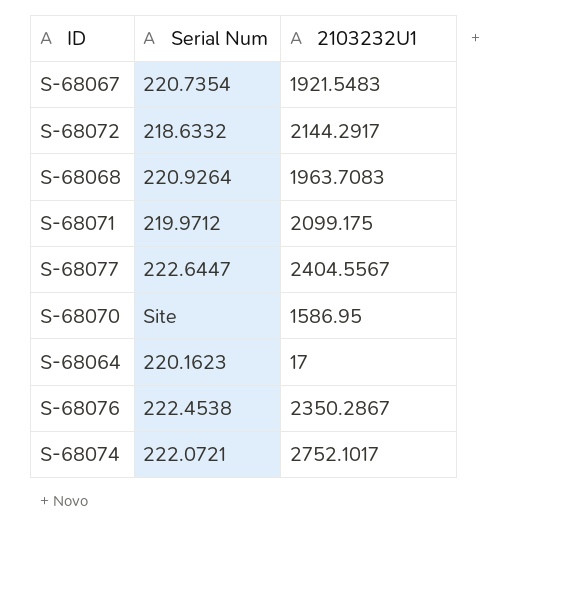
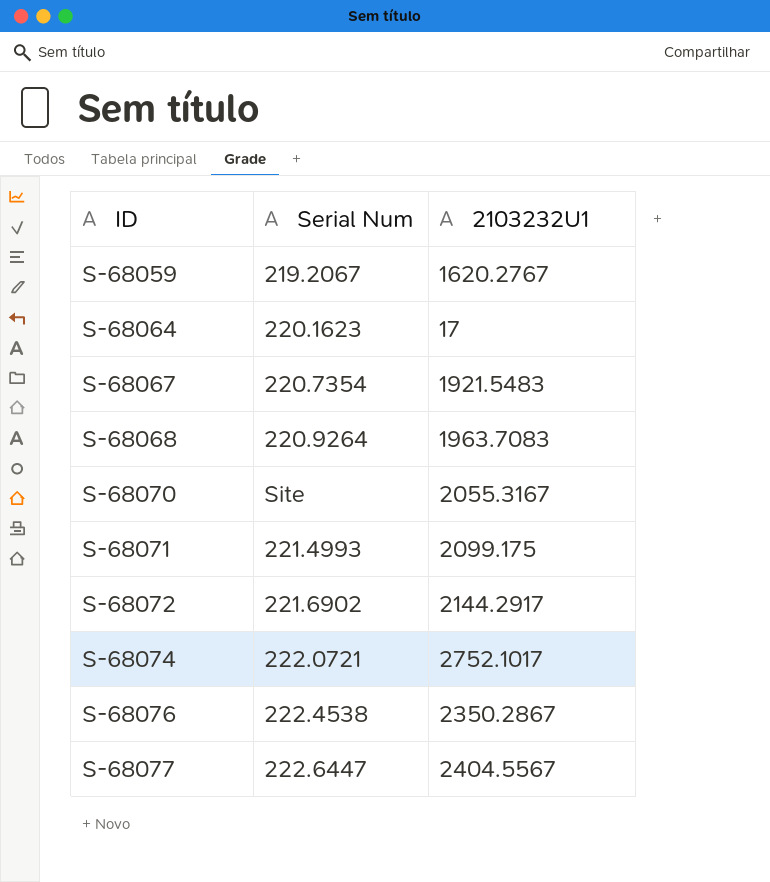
row order: none -> ID ascending
row S-68059: none -> 219.2067 | 1620.2767
S-68070 | 2103232U1: 1586.95 -> 2055.3167
S-68071 | Serial Num: 219.9712 -> 221.4993
S-68072 | Serial Num: 218.6332 -> 221.6902

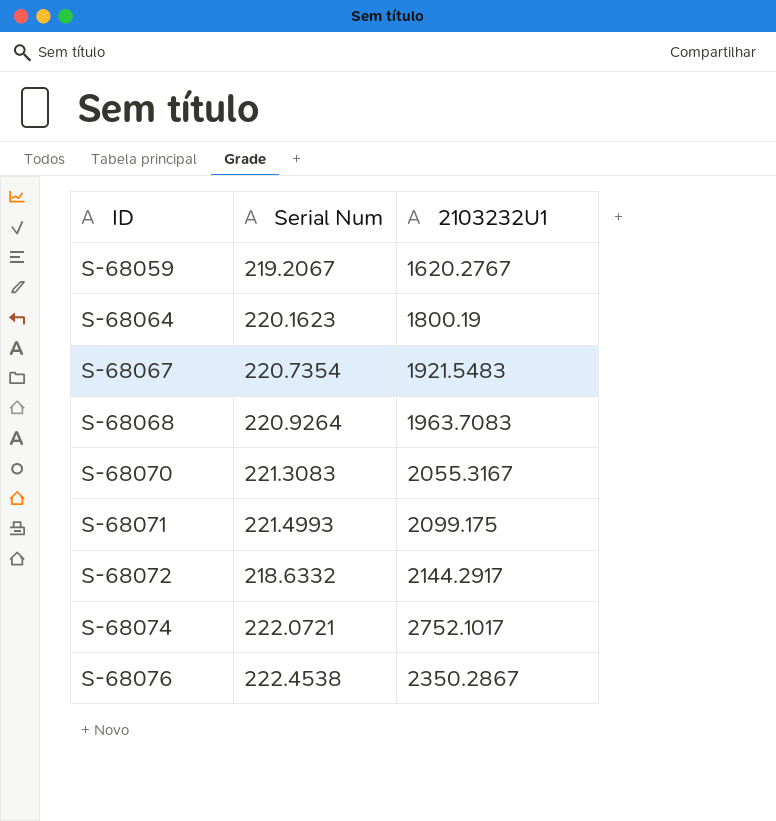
row S-68077: 222.6447 | 2404.5567 -> none
S-68064 | 2103232U1: 17 -> 1800.19
S-68070 | Serial Num: Site -> 221.3083
S-68072 | Serial Num: 221.6902 -> 218.6332

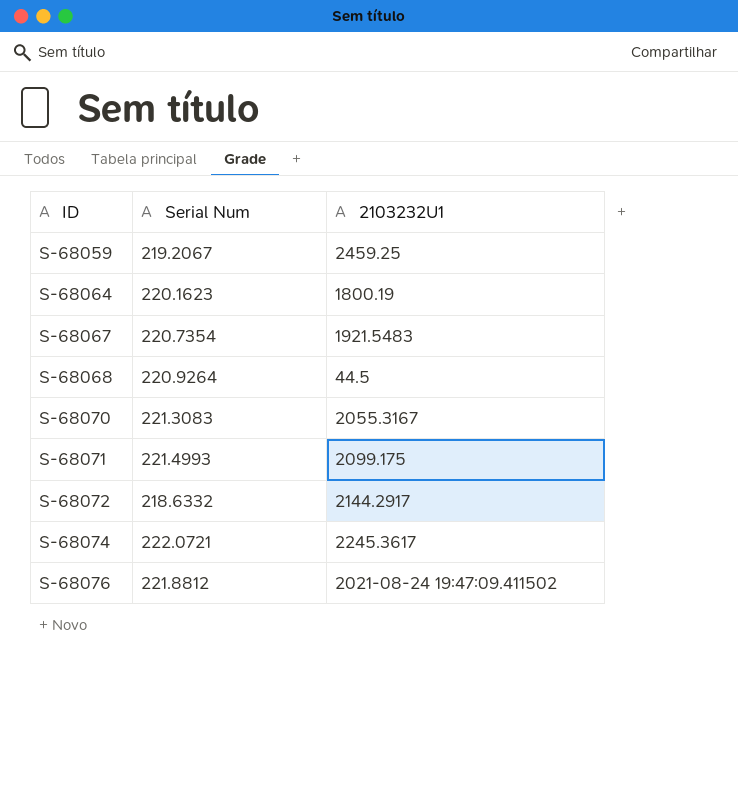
S-68059 | 2103232U1: 1620.2767 -> 2459.25
S-68068 | 2103232U1: 1963.7083 -> 44.5
S-68074 | 2103232U1: 2752.1017 -> 2245.3617
S-68076 | Serial Num: 222.4538 -> 221.8812
S-68076 | 2103232U1: 2350.2867 -> 2021-08-24 19:47:09.411502

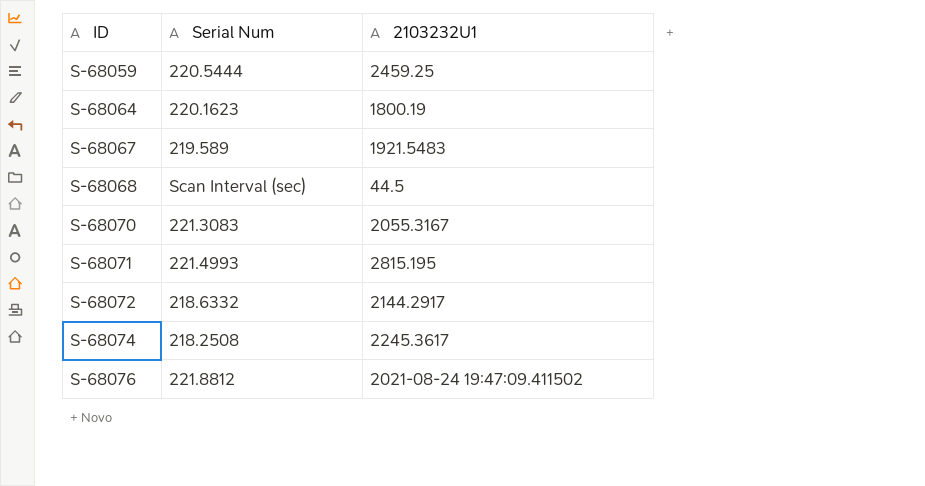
S-68059 | Serial Num: 219.2067 -> 220.5444
S-68067 | Serial Num: 220.7354 -> 219.589
S-68068 | Serial Num: 220.9264 -> Scan Interval (sec)
S-68071 | 2103232U1: 2099.175 -> 2815.195
S-68074 | Serial Num: 222.0721 -> 218.2508

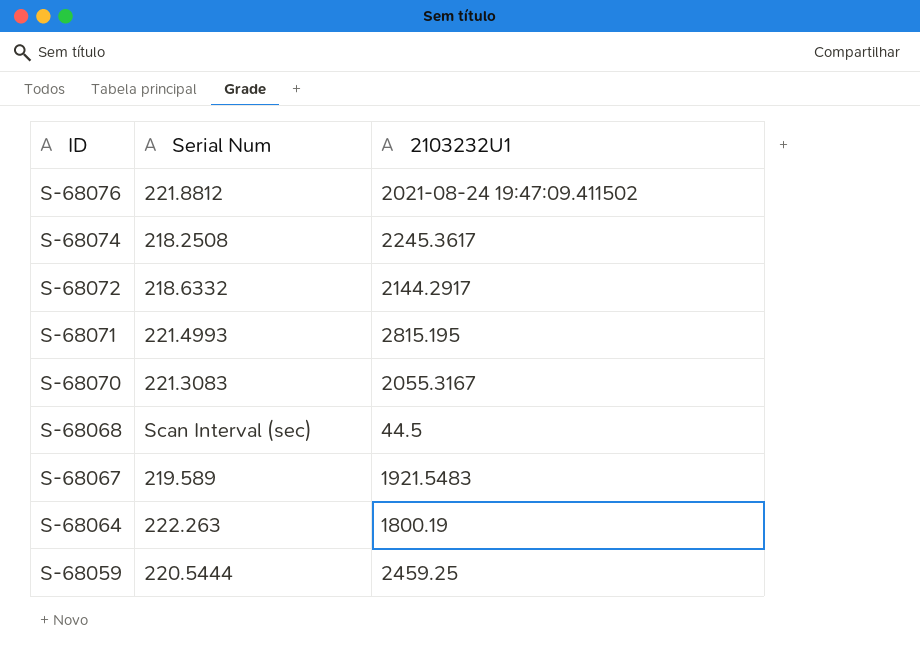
row order: ID ascending -> ID descending
S-68064 | Serial Num: 220.1623 -> 222.263

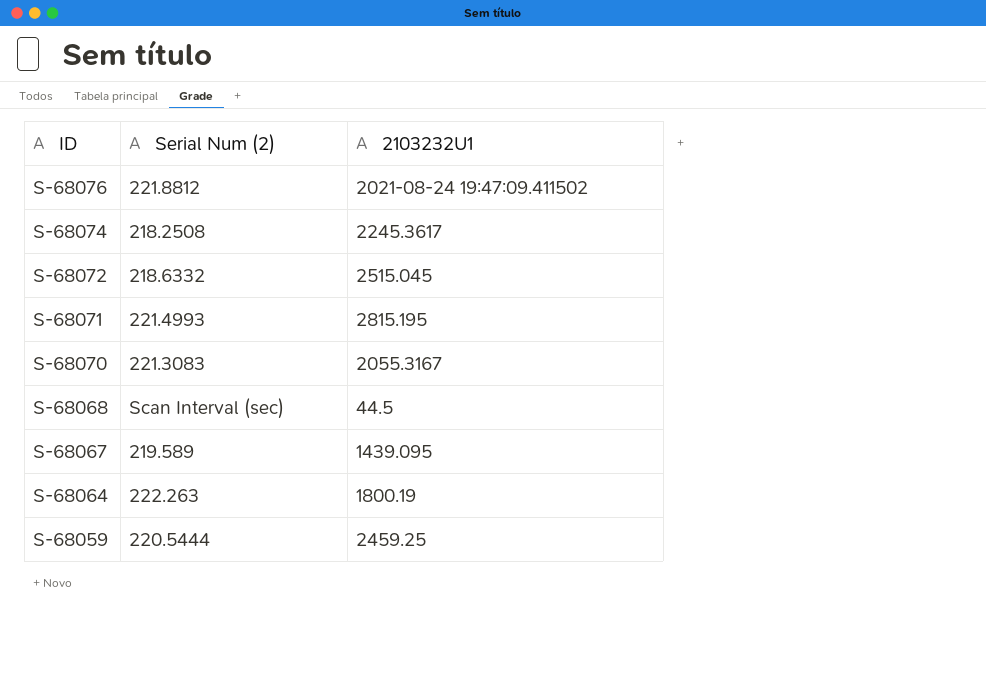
column name: Serial Num -> Serial Num (2)
S-68072 | 2103232U1: 2144.2917 -> 2515.045
S-68067 | 2103232U1: 1921.5483 -> 1439.095

